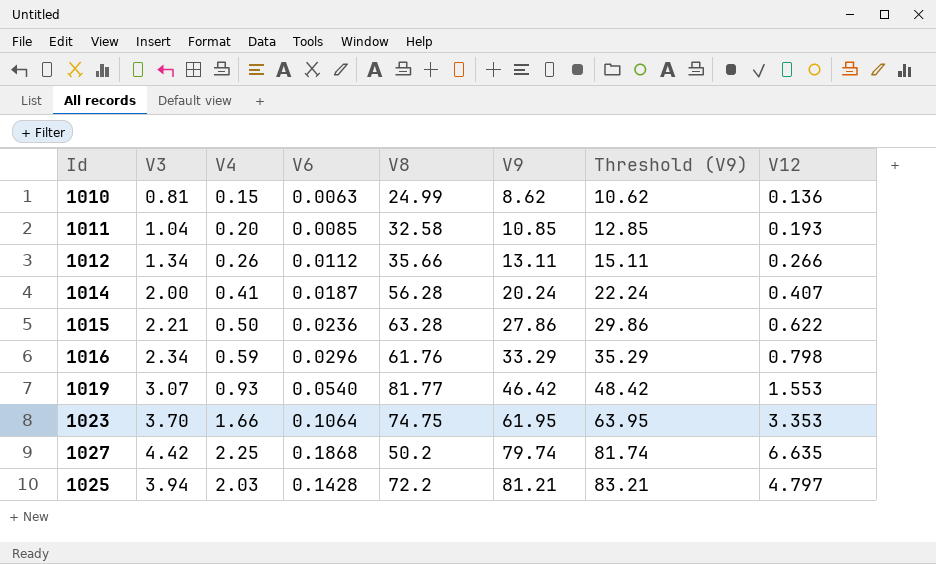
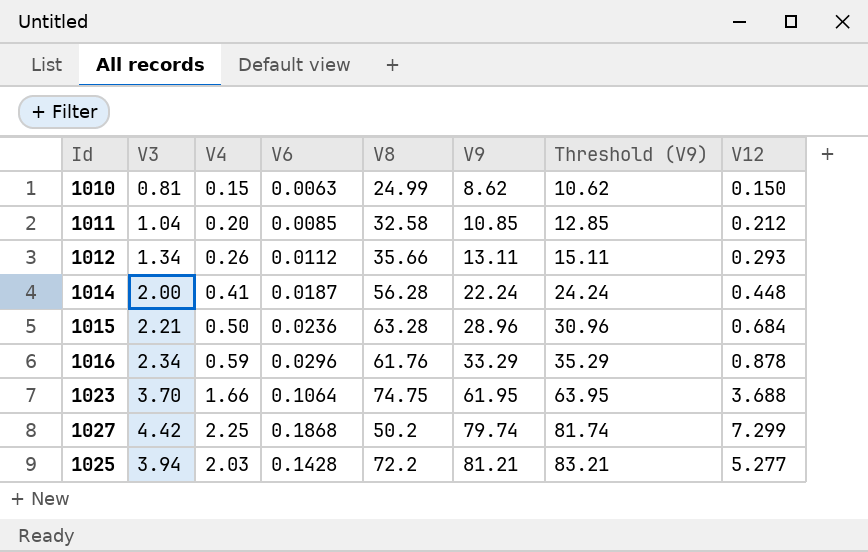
row 1019: 3.07 | 0.93 | 0.0540 | 81.77 | 46.42 | 48.42 | 1.553 -> none
1010 | V12: 0.136 -> 0.150
1011 | V12: 0.193 -> 0.212
1012 | V12: 0.266 -> 0.293
1014 | V9: 20.24 -> 22.24
1014 | Threshold (V9): 22.24 -> 24.24
1014 | V12: 0.407 -> 0.448
1015 | V9: 27.86 -> 28.96
1015 | Threshold (V9): 29.86 -> 30.96
1015 | V12: 0.622 -> 0.684
1016 | V12: 0.798 -> 0.878
1023 | V12: 3.353 -> 3.688
1027 | V12: 6.635 -> 7.299
1025 | V12: 4.797 -> 5.277

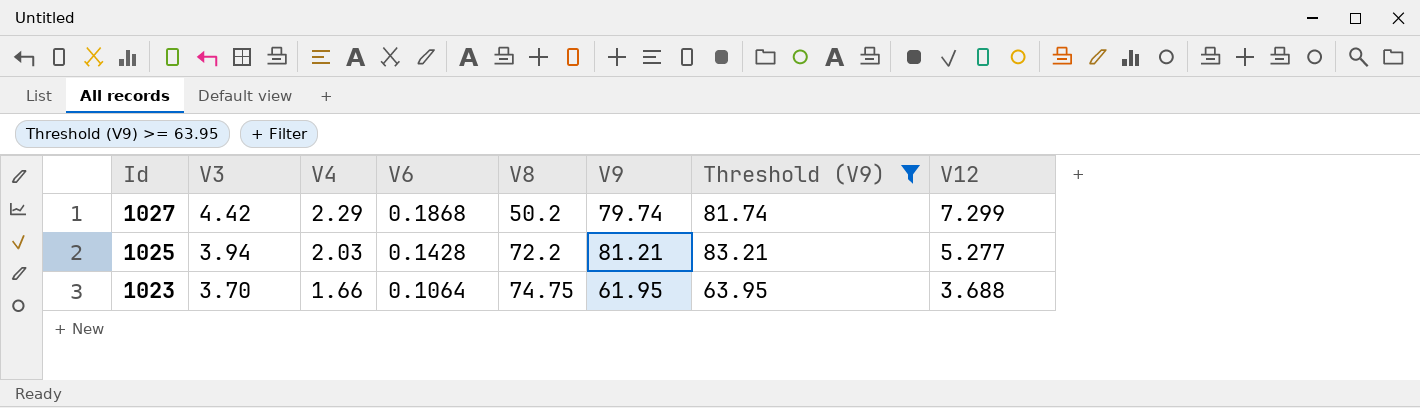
filter: none -> Threshold (V9) >= 63.95
row order: V9 ascending -> Id descending
1027 | V4: 2.25 -> 2.29

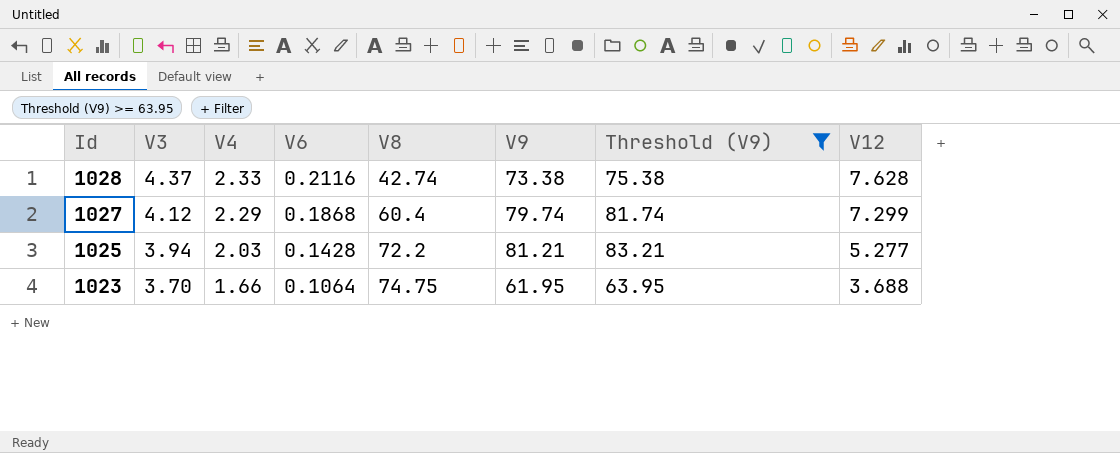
row 1028: none -> 4.37 | 2.33 | 0.2116 | 42.74 | 73.38 | 75.38 | 7.628
1027 | V3: 4.42 -> 4.12
1027 | V8: 50.2 -> 60.4

